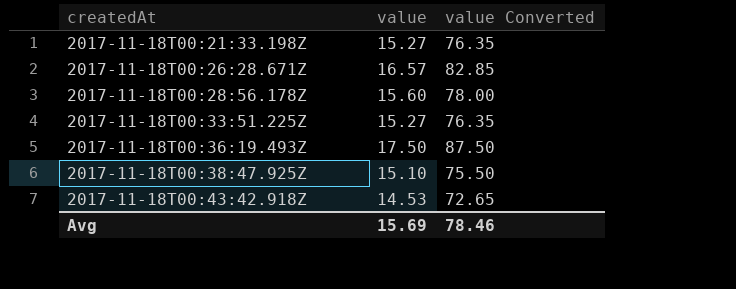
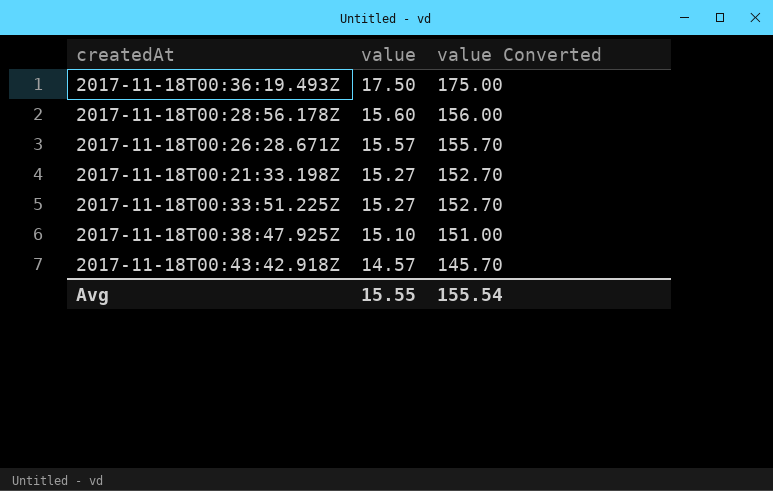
row order: createdAt ascending -> value descending
column value Converted | formula: [value] * 5 -> [value] * 10
2017-11-18T00:26:28.671Z | value: 16.57 -> 15.57
2017-11-18T00:43:42.918Z | value: 14.53 -> 14.57
Avg | value: 15.69 -> 15.55
Avg | value Converted: 78.46 -> 155.54

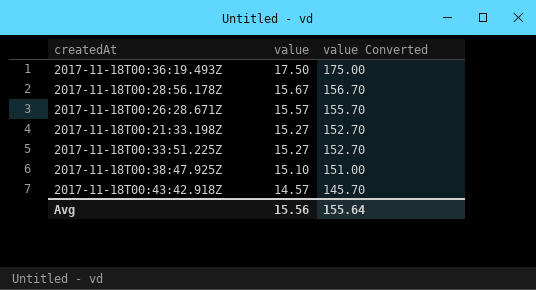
2017-11-18T00:28:56.178Z | value: 15.60 -> 15.67
2017-11-18T00:28:56.178Z | value Converted: 156.00 -> 156.70
Avg | value: 15.55 -> 15.56
Avg | value Converted: 155.54 -> 155.64

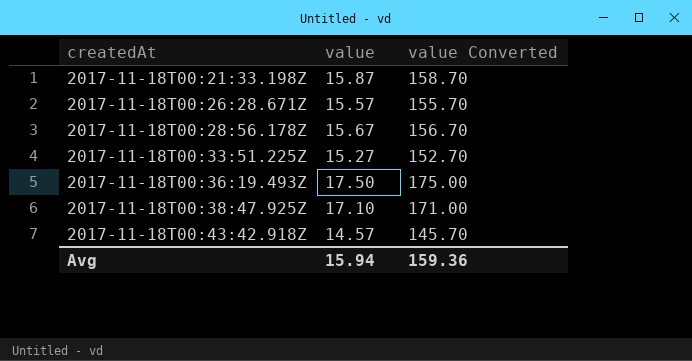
row order: value descending -> createdAt ascending
2017-11-18T00:21:33.198Z | value: 15.27 -> 15.87
2017-11-18T00:21:33.198Z | value Converted: 152.70 -> 158.70
2017-11-18T00:38:47.925Z | value: 15.10 -> 17.10
2017-11-18T00:38:47.925Z | value Converted: 151.00 -> 171.00
Avg | value: 15.56 -> 15.94
Avg | value Converted: 155.64 -> 159.36

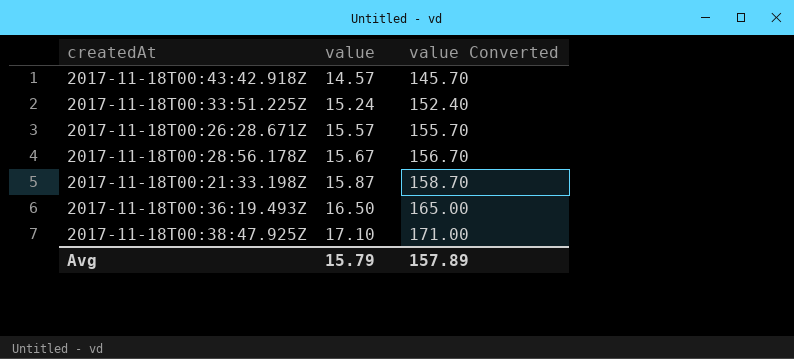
row order: createdAt ascending -> value ascending
2017-11-18T00:33:51.225Z | value: 15.27 -> 15.24
2017-11-18T00:33:51.225Z | value Converted: 152.70 -> 152.40
2017-11-18T00:36:19.493Z | value: 17.50 -> 16.50
2017-11-18T00:36:19.493Z | value Converted: 175.00 -> 165.00
Avg | value: 15.94 -> 15.79
Avg | value Converted: 159.36 -> 157.89

